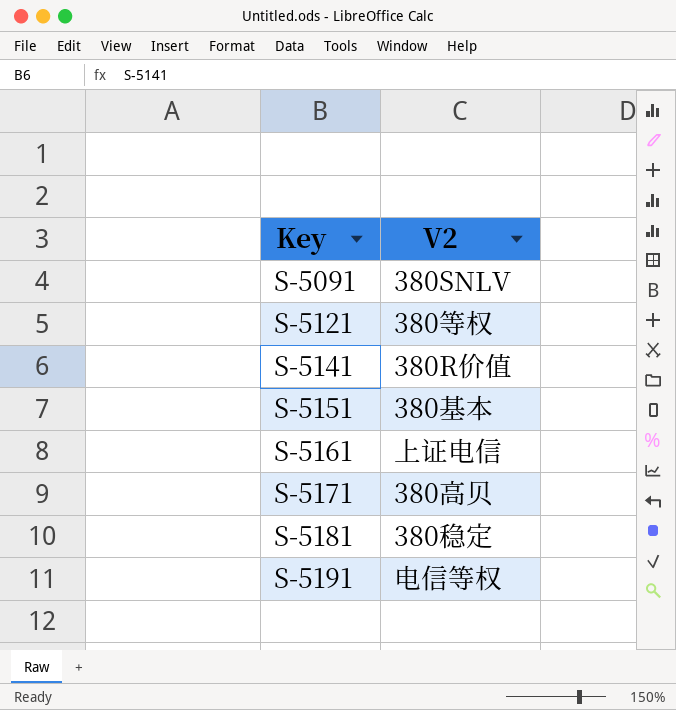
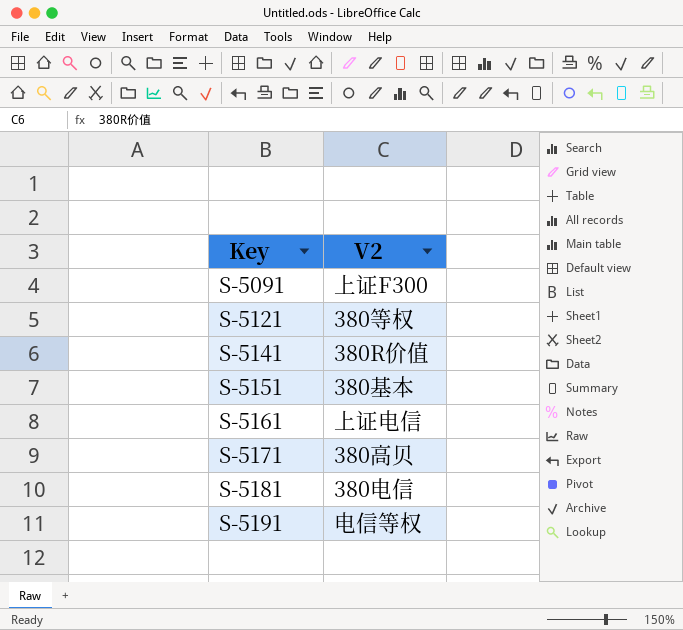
S-5091 | V2: 380SNLV -> 上证F300
S-5181 | V2: 380稳定 -> 380电信

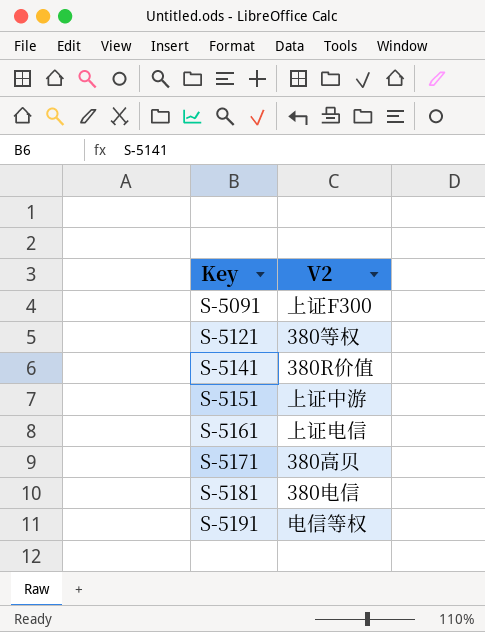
S-5151 | V2: 380基本 -> 上证中游

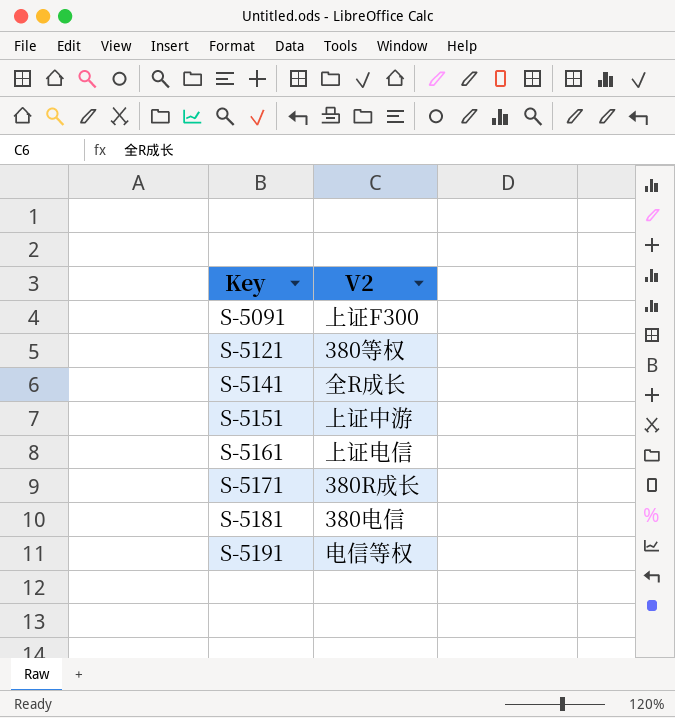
S-5141 | V2: 380R价值 -> 全R成长
S-5171 | V2: 380高贝 -> 380R成长

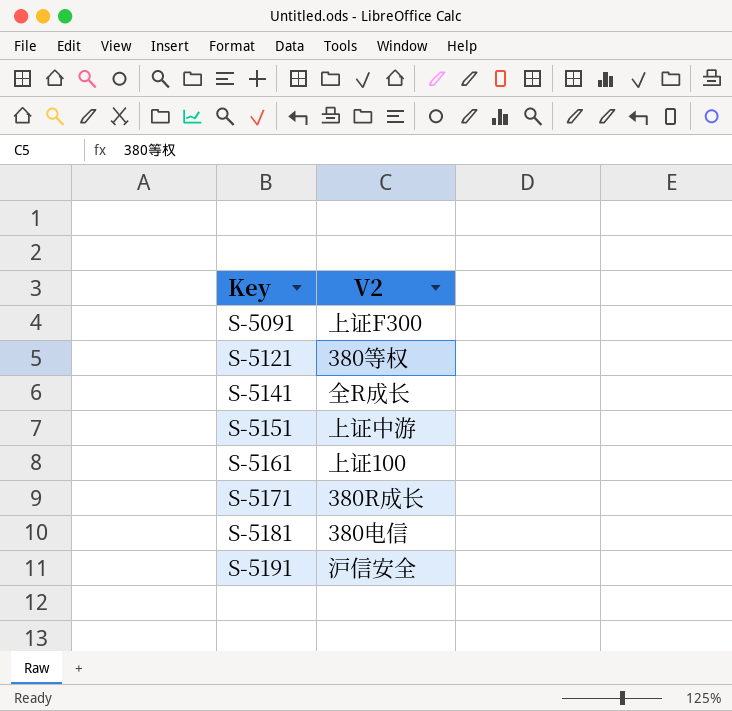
S-5161 | V2: 上证电信 -> 上证100
S-5191 | V2: 电信等权 -> 沪信安全

